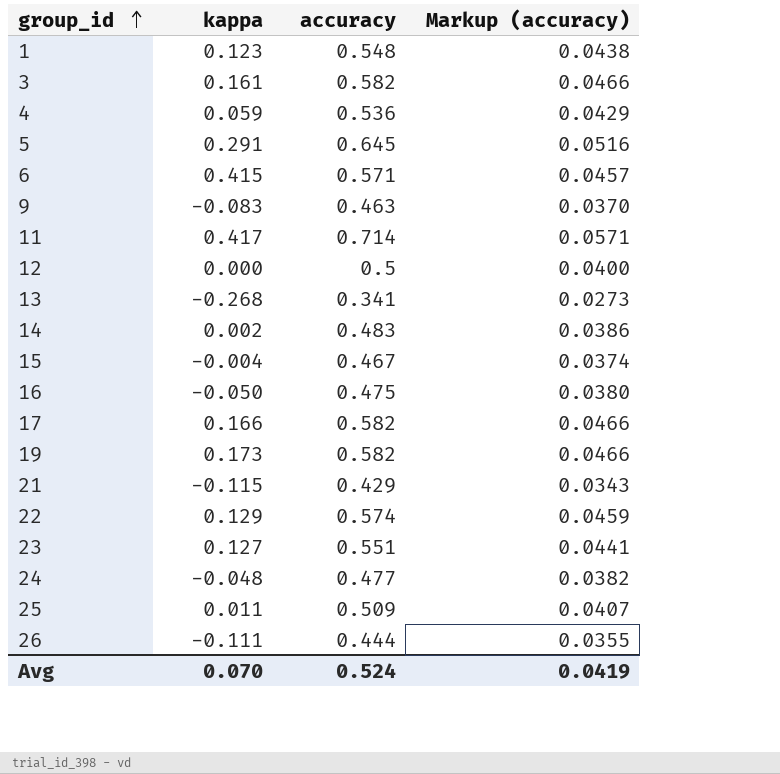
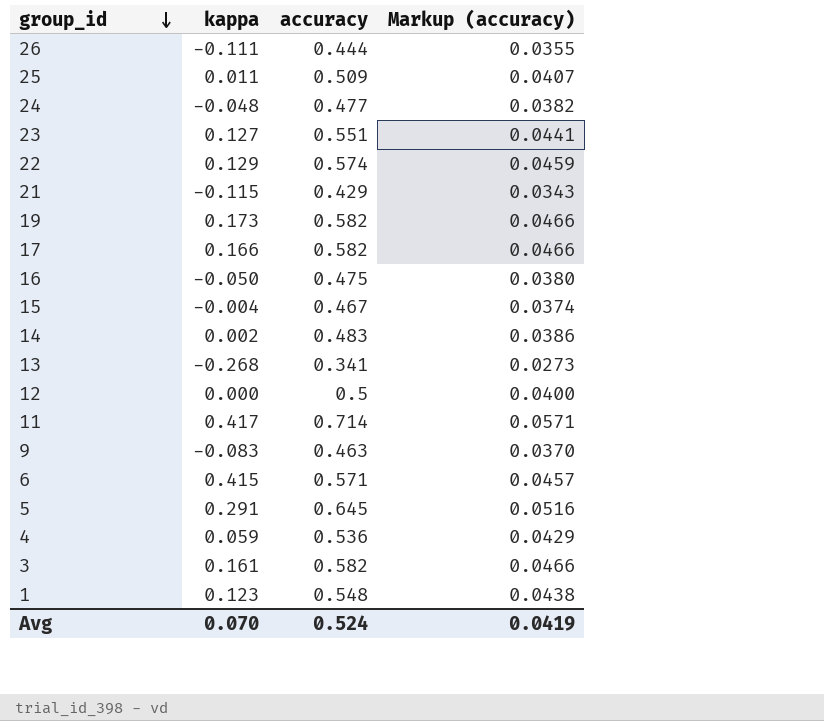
row order: group_id ascending -> group_id descending

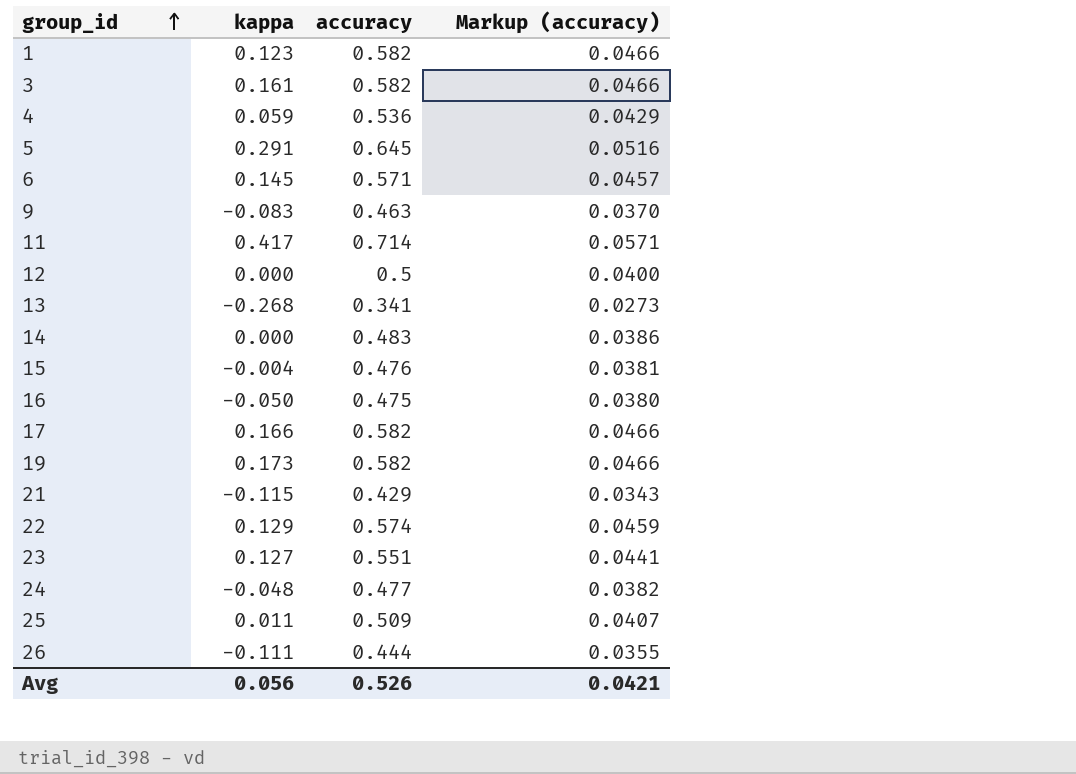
row order: group_id descending -> group_id ascending
1 | accuracy: 0.548 -> 0.582
1 | Markup (accuracy): 0.0438 -> 0.0466
6 | kappa: 0.415 -> 0.145
14 | kappa: 0.002 -> 0.000
15 | accuracy: 0.467 -> 0.476
15 | Markup (accuracy): 0.0374 -> 0.0381
Avg | kappa: 0.070 -> 0.056
Avg | accuracy: 0.524 -> 0.526
Avg | Markup (accuracy): 0.0419 -> 0.0421

